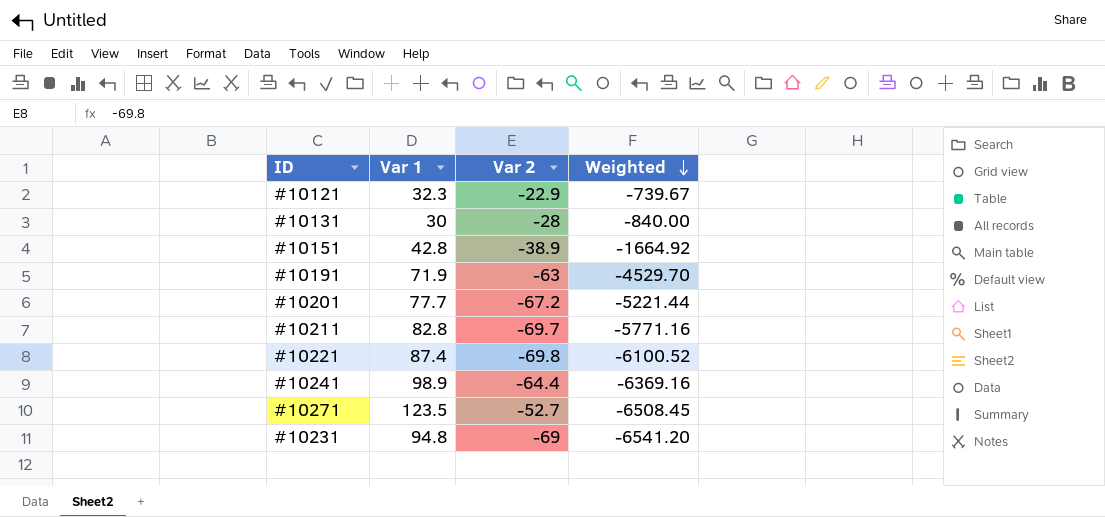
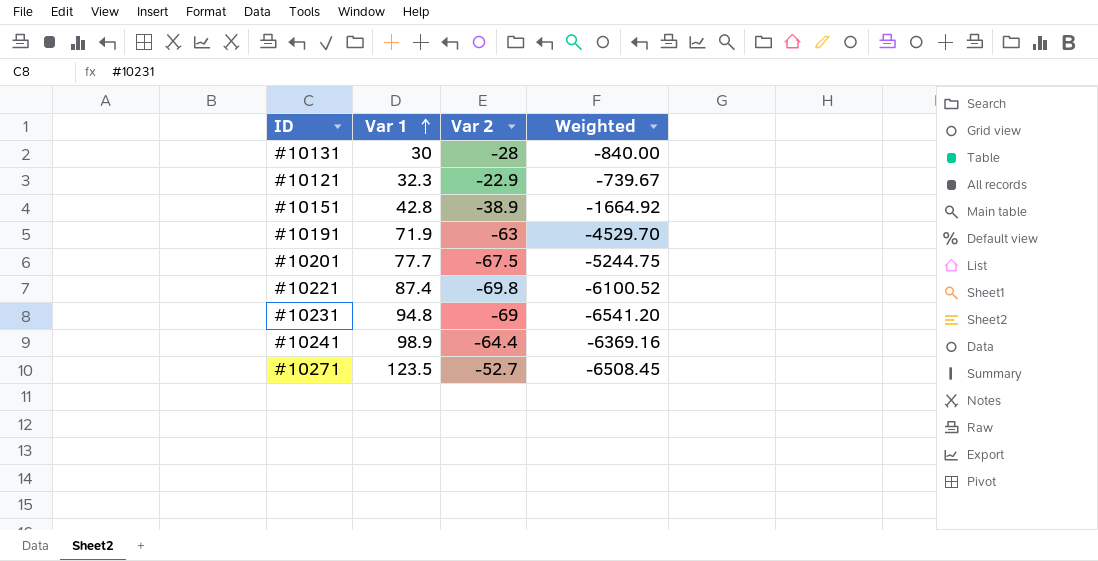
row order: Weighted descending -> Var 1 ascending
row #10211: 82.8 | -69.7 | -5771.16 -> none
#10201 | Var 2: -67.2 -> -67.5
#10201 | Weighted: -5221.44 -> -5244.75

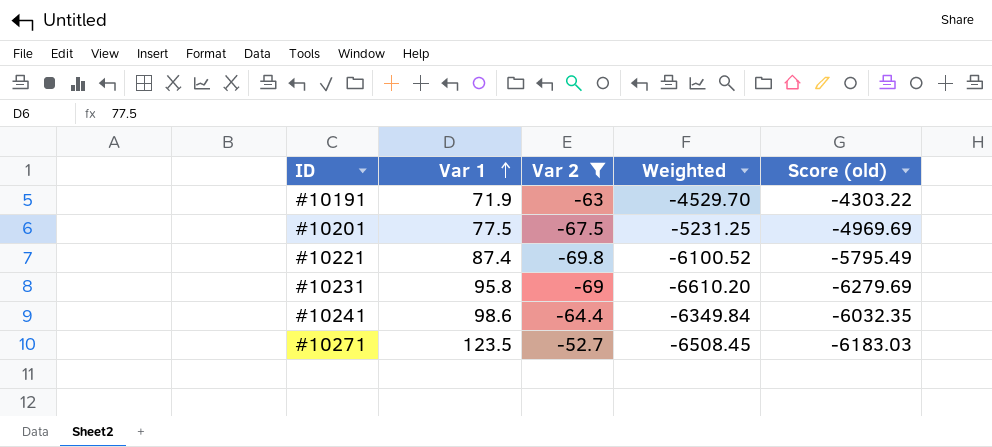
filter: none -> Var 2 <= -52.7
column Score (old) | formula: none -> [Weighted] * 0.95
#10201 | Var 1: 77.7 -> 77.5
#10201 | Weighted: -5244.75 -> -5231.25
#10231 | Var 1: 94.8 -> 95.8
#10231 | Weighted: -6541.20 -> -6610.20
#10241 | Var 1: 98.9 -> 98.6
#10241 | Weighted: -6369.16 -> -6349.84

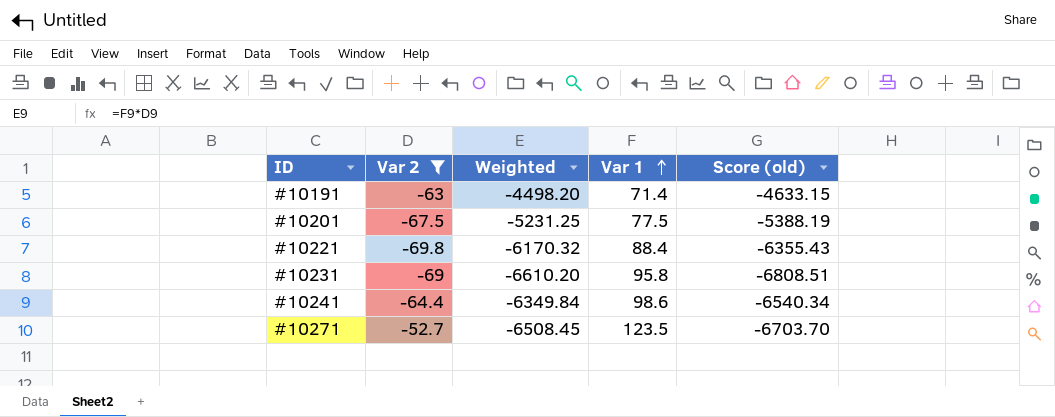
column Var 1 | position: 2 -> 4
column Score (old) | formula: [Weighted] * 0.95 -> [Weighted] * 1.03
#10191 | Weighted: -4529.70 -> -4498.20
#10191 | Var 1: 71.9 -> 71.4
#10221 | Weighted: -6100.52 -> -6170.32
#10221 | Var 1: 87.4 -> 88.4

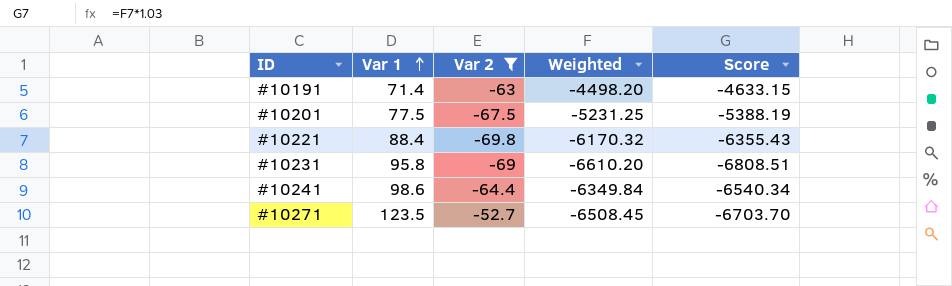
column Var 1 | position: 4 -> 2
column name: Score (old) -> Score

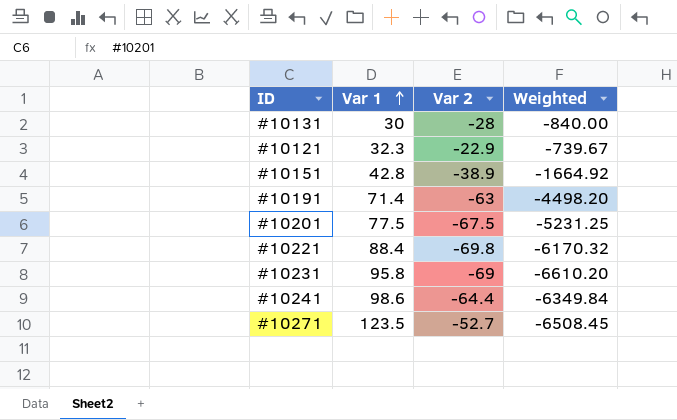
filter: Var 2 <= -52.7 -> none
column Score | formula: [Weighted] * 1.03 -> none

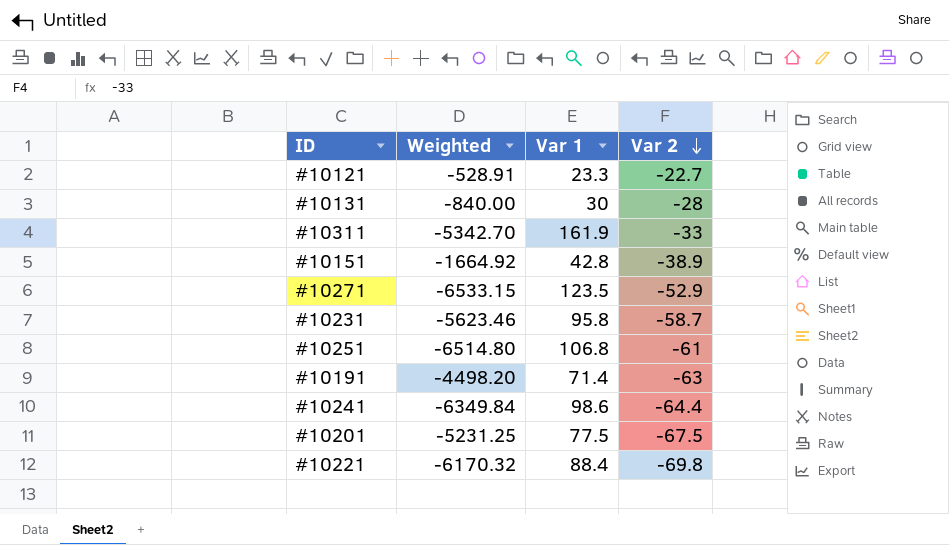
row order: Var 1 ascending -> Var 2 descending
column Weighted | position: 4 -> 2
#10121 | Weighted: -739.67 -> -528.91
#10121 | Var 1: 32.3 -> 23.3
#10121 | Var 2: -22.9 -> -22.7
row #10311: none -> -5342.70 | 161.9 | -33
#10271 | Weighted: -6508.45 -> -6533.15
#10271 | Var 2: -52.7 -> -52.9
#10231 | Weighted: -6610.20 -> -5623.46
#10231 | Var 2: -69 -> -58.7
row #10251: none -> -6514.80 | 106.8 | -61

